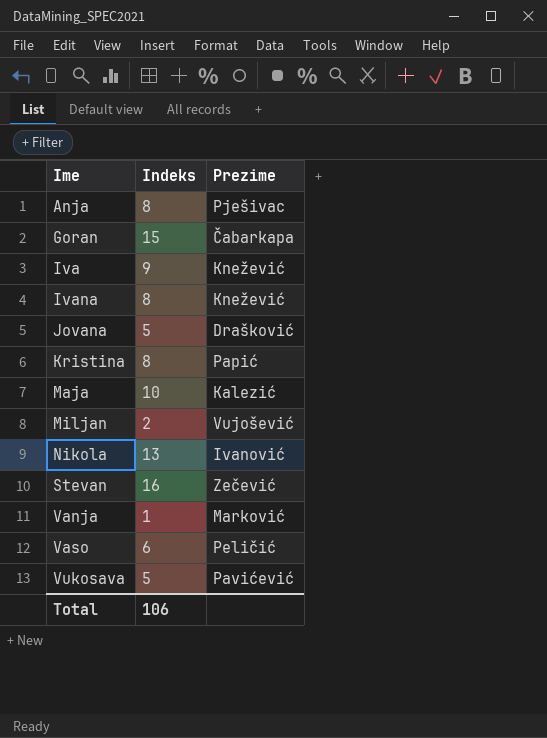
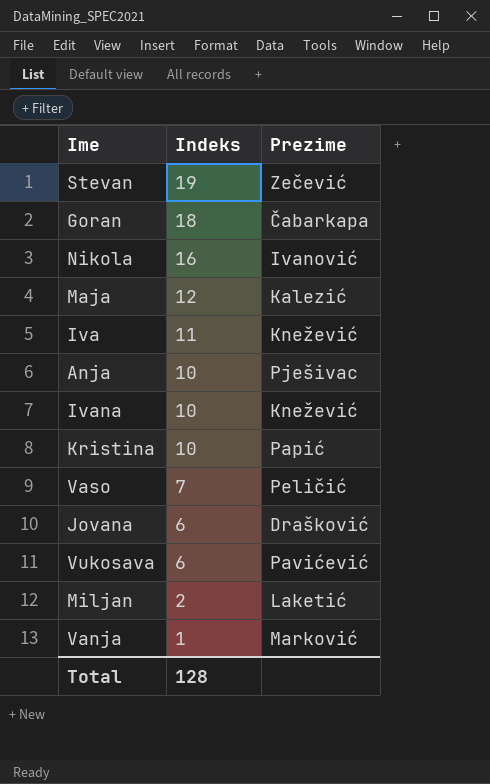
row order: Ime ascending -> Indeks descending
Stevan | Indeks: 16 -> 19
Goran | Indeks: 15 -> 18
Nikola | Indeks: 13 -> 16
Maja | Indeks: 10 -> 12
Iva | Indeks: 9 -> 11
Anja | Indeks: 8 -> 10
Ivana | Indeks: 8 -> 10
Kristina | Indeks: 8 -> 10
Vaso | Indeks: 6 -> 7
Jovana | Indeks: 5 -> 6
Vukosava | Indeks: 5 -> 6
Miljan | Prezime: Vujošević -> Laketić
Total | Indeks: 106 -> 128

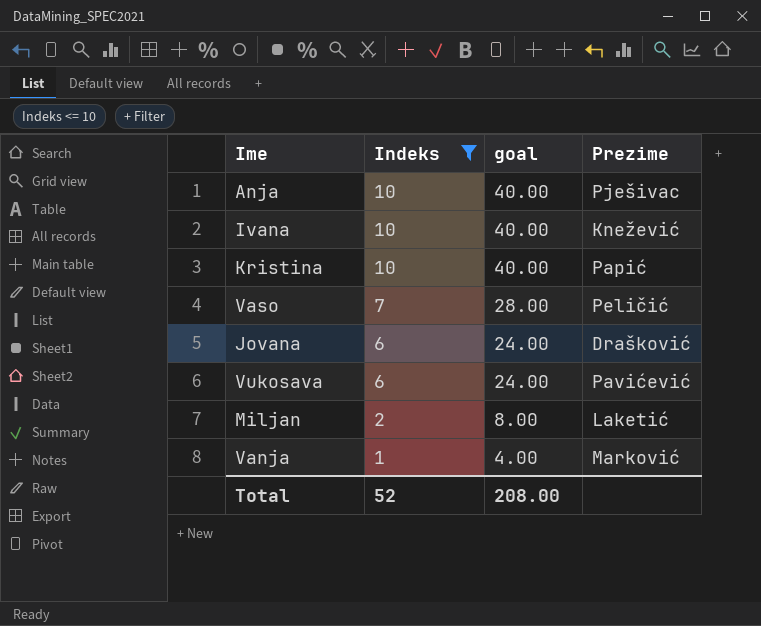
filter: none -> Indeks <= 10
column goal | formula: none -> [Indeks] * 4
Total | Indeks: 128 -> 52

